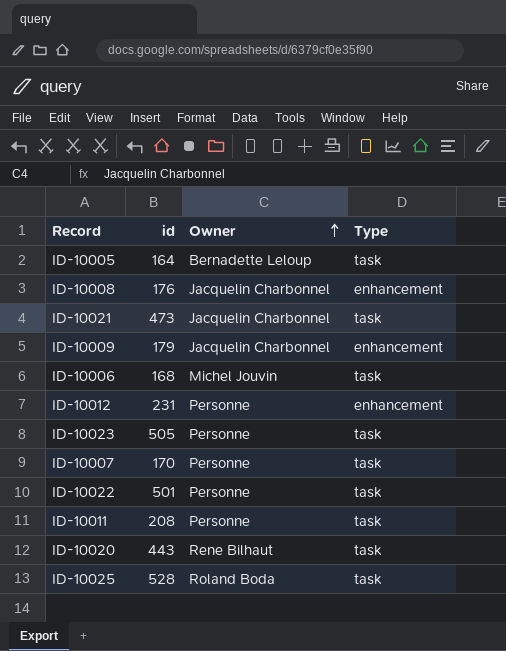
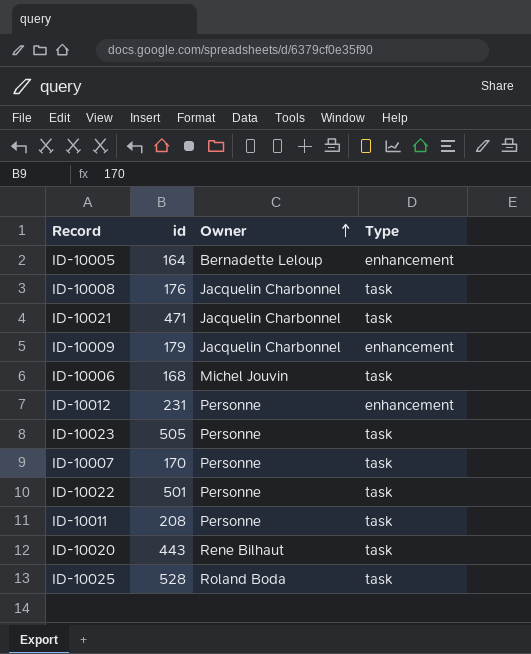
ID-10005 | Type: task -> enhancement
ID-10008 | Type: enhancement -> task
ID-10021 | id: 473 -> 471

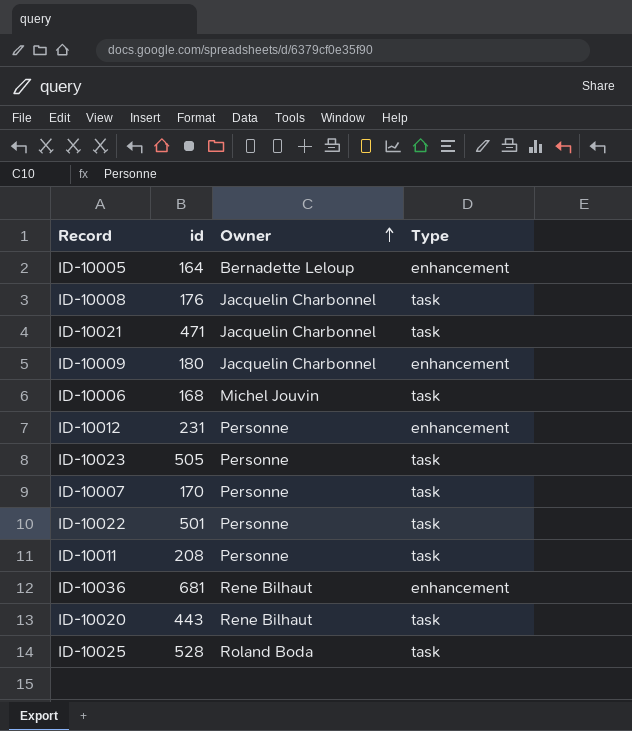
ID-10009 | id: 179 -> 180
row ID-10036: none -> 681 | Rene Bilhaut | enhancement

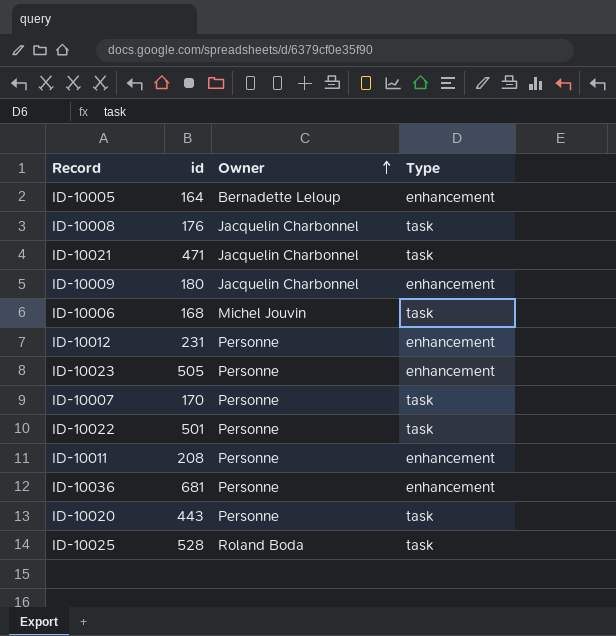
ID-10023 | Type: task -> enhancement
ID-10011 | Type: task -> enhancement
ID-10036 | Owner: Rene Bilhaut -> Personne
ID-10020 | Owner: Rene Bilhaut -> Personne

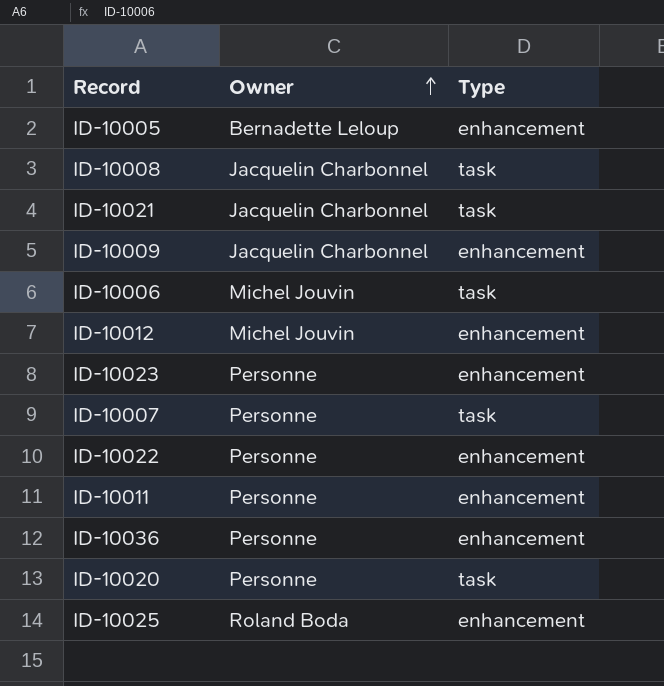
column id | position: 2 -> none
ID-10012 | Owner: Personne -> Michel Jouvin
ID-10022 | Type: task -> enhancement
ID-10025 | Type: task -> enhancement

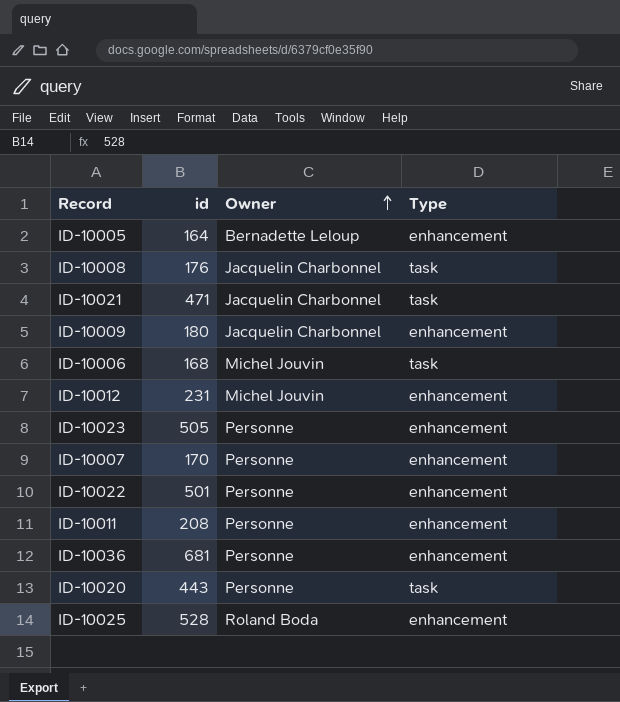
column id | position: none -> 2
ID-10007 | Type: task -> enhancement

